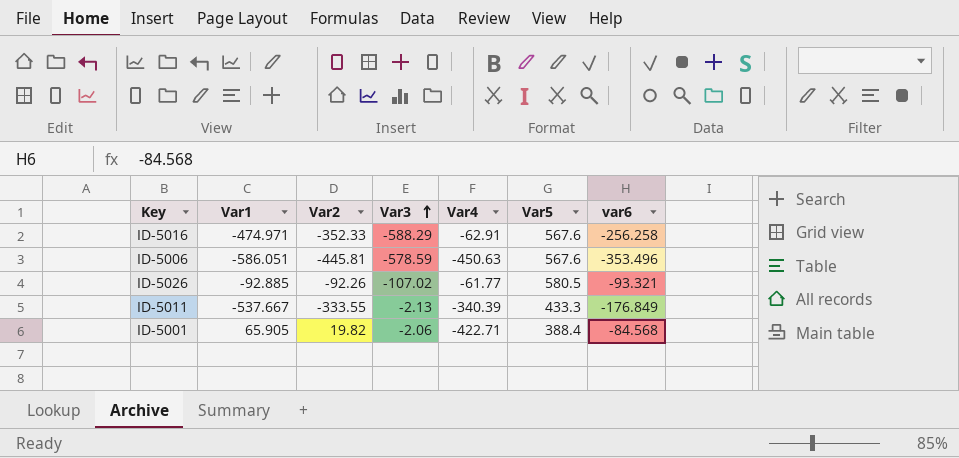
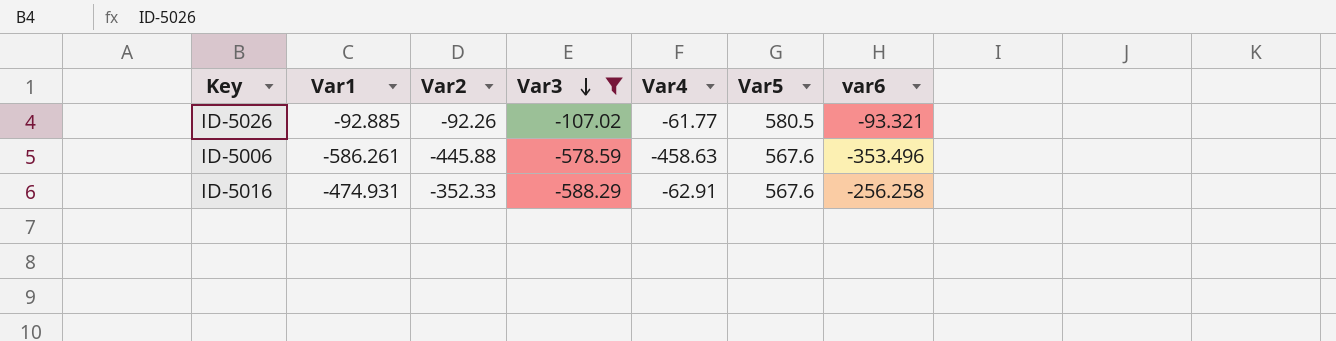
filter: none -> Var3 <= -107.02
row order: Var3 ascending -> Var3 descending
ID-5006 | Var1: -586.051 -> -586.261
ID-5006 | Var2: -445.81 -> -445.88
ID-5006 | Var4: -450.63 -> -458.63
ID-5016 | Var1: -474.971 -> -474.931

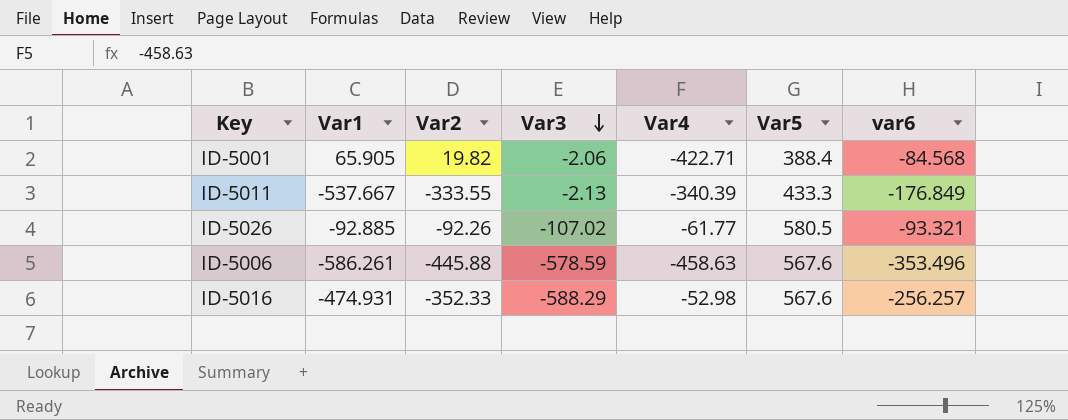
filter: Var3 <= -107.02 -> none
ID-5016 | Var4: -62.91 -> -52.98
ID-5016 | var6: -256.258 -> -256.257

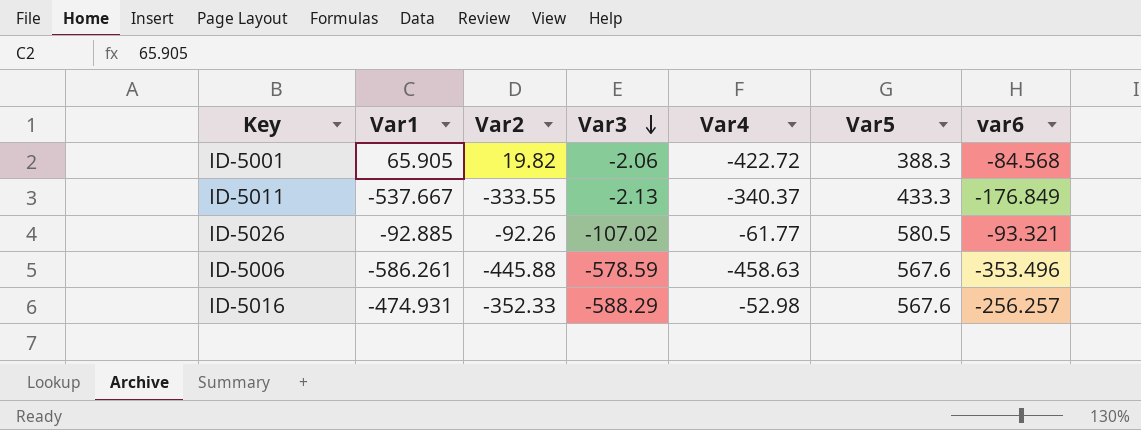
ID-5001 | Var4: -422.71 -> -422.72
ID-5001 | Var5: 388.4 -> 388.3
ID-5011 | Var4: -340.39 -> -340.37

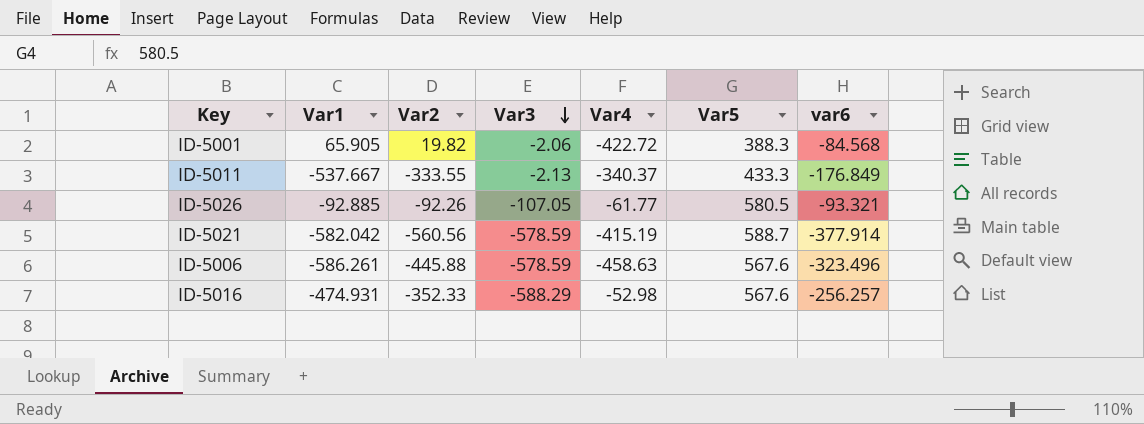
ID-5026 | Var3: -107.02 -> -107.05
row ID-5021: none -> -582.042 | -560.56 | -578.59 | -415.19 | 588.7 | -377.914
ID-5006 | var6: -353.496 -> -323.496

